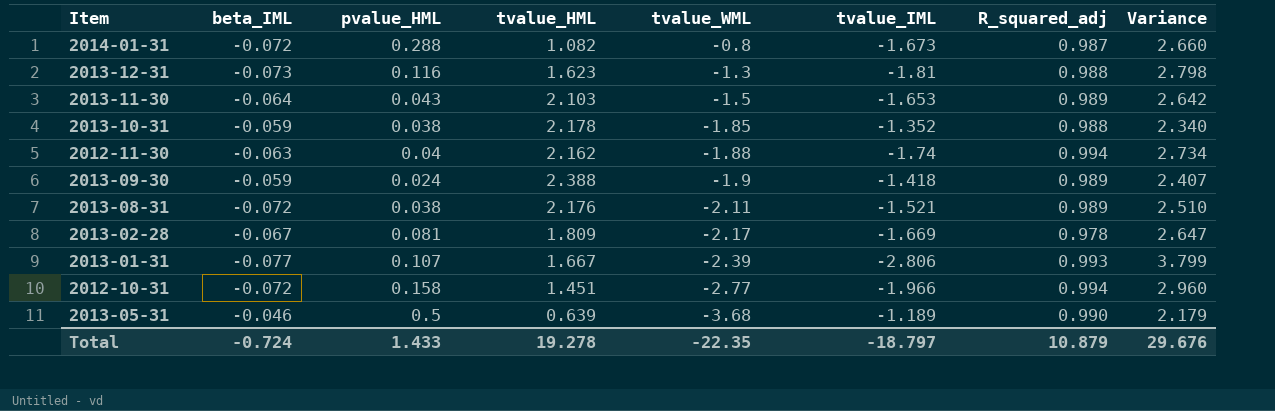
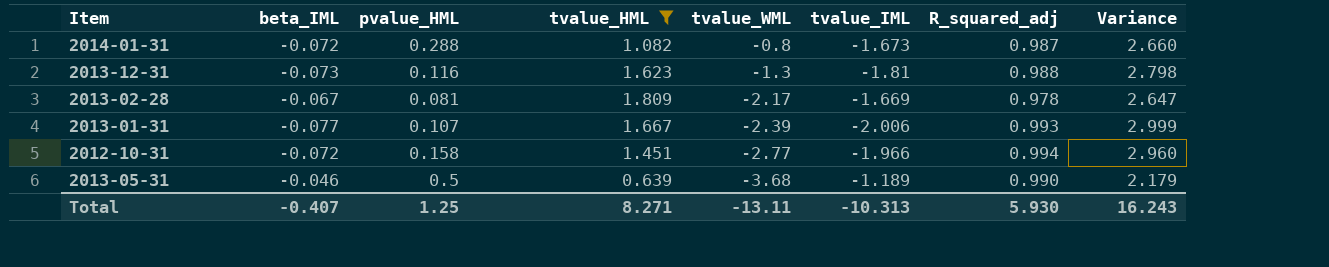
filter: none -> tvalue_HML <= 1.809
2013-01-31 | tvalue_IML: -2.806 -> -2.006
2013-01-31 | Variance: 3.799 -> 2.999
Total | beta_IML: -0.724 -> -0.407
Total | pvalue_HML: 1.433 -> 1.25
Total | tvalue_HML: 19.278 -> 8.271
Total | tvalue_WML: -22.35 -> -13.11
Total | tvalue_IML: -18.797 -> -10.313
Total | R_squared_adj: 10.879 -> 5.930
Total | Variance: 29.676 -> 16.243

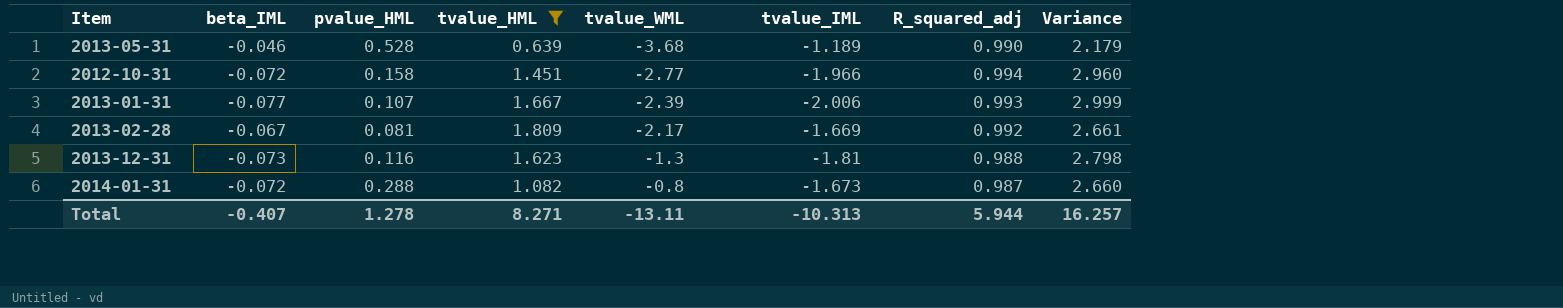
row order: tvalue_WML descending -> tvalue_WML ascending
2013-05-31 | pvalue_HML: 0.5 -> 0.528
2013-02-28 | R_squared_adj: 0.978 -> 0.992
2013-02-28 | Variance: 2.647 -> 2.661
Total | pvalue_HML: 1.25 -> 1.278
Total | R_squared_adj: 5.930 -> 5.944
Total | Variance: 16.243 -> 16.257

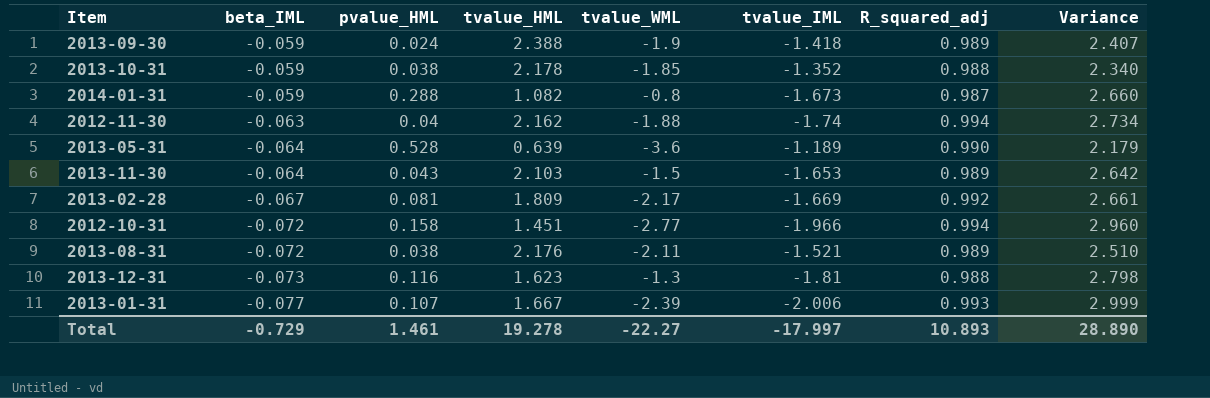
filter: tvalue_HML <= 1.809 -> none
row order: tvalue_WML ascending -> beta_IML descending
2014-01-31 | beta_IML: -0.072 -> -0.059
2013-05-31 | beta_IML: -0.046 -> -0.064
2013-05-31 | tvalue_WML: -3.68 -> -3.6
Total | beta_IML: -0.407 -> -0.729
Total | pvalue_HML: 1.278 -> 1.461
Total | tvalue_HML: 8.271 -> 19.278
Total | tvalue_WML: -13.11 -> -22.27
Total | tvalue_IML: -10.313 -> -17.997
Total | R_squared_adj: 5.944 -> 10.893
Total | Variance: 16.257 -> 28.890

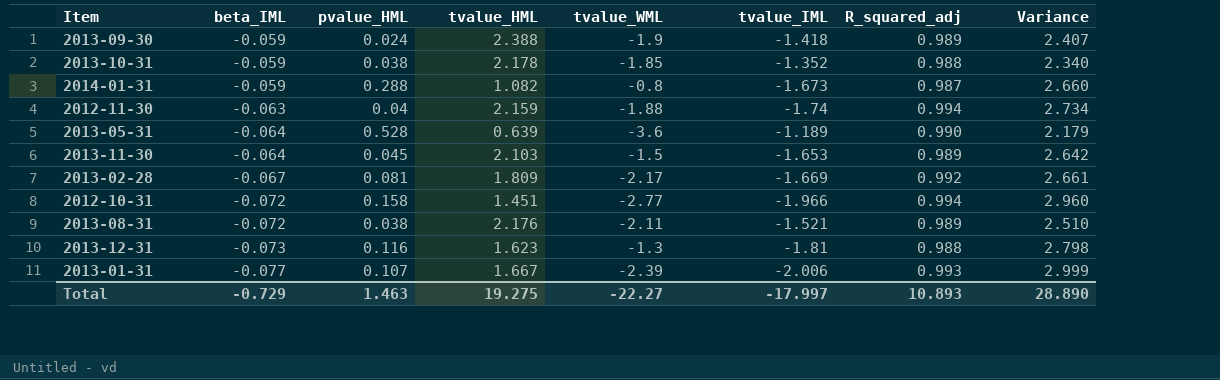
2012-11-30 | tvalue_HML: 2.162 -> 2.159
2013-11-30 | pvalue_HML: 0.043 -> 0.045
Total | pvalue_HML: 1.461 -> 1.463
Total | tvalue_HML: 19.278 -> 19.275

